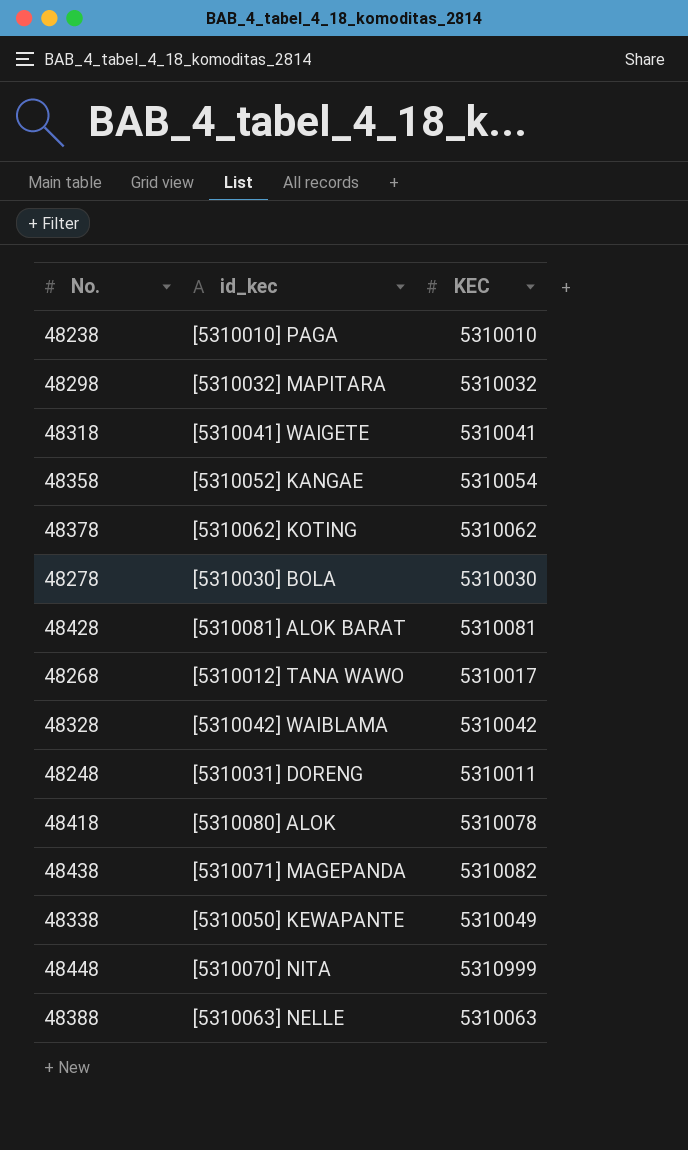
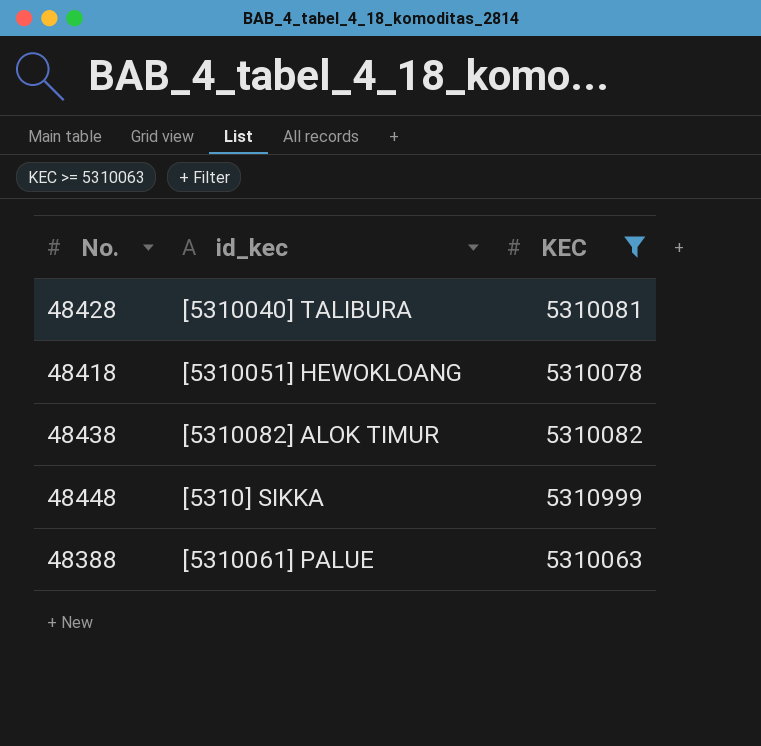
filter: none -> KEC >= 5310063
48428 | id_kec: [5310081] ALOK BARAT -> [5310040] TALIBURA
48418 | id_kec: [5310080] ALOK -> [5310051] HEWOKLOANG
48438 | id_kec: [5310071] MAGEPANDA -> [5310082] ALOK TIMUR
48448 | id_kec: [5310070] NITA -> [5310] SIKKA
48388 | id_kec: [5310063] NELLE -> [5310061] PALUE

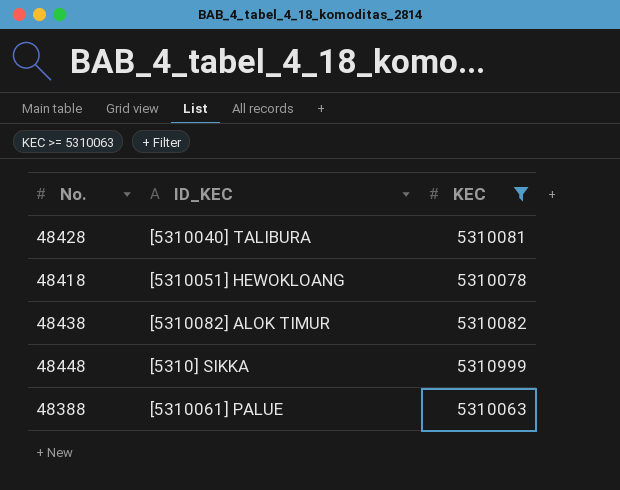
column name: id_kec -> ID_KEC

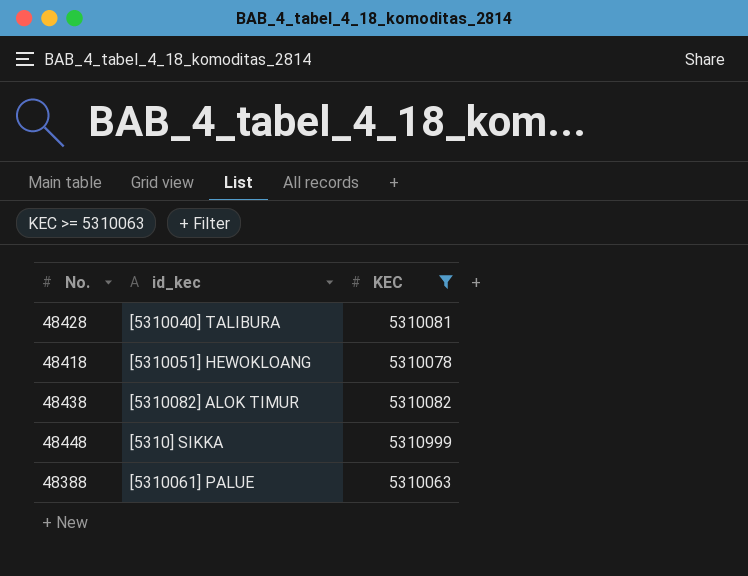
column name: ID_KEC -> id_kec

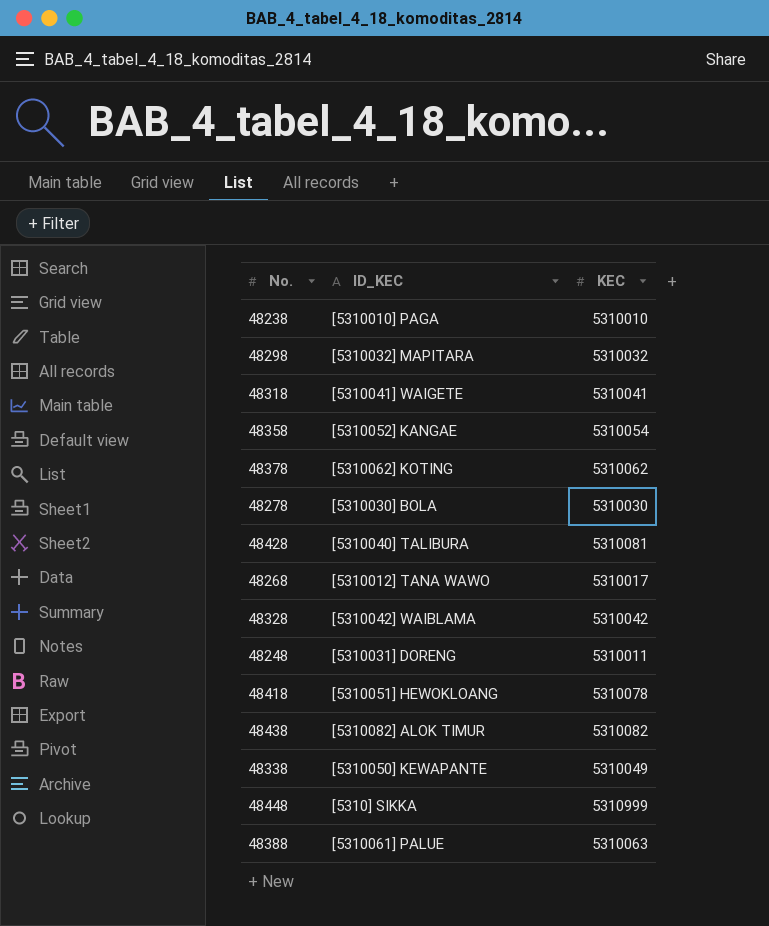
filter: KEC >= 5310063 -> none
column name: id_kec -> ID_KEC

